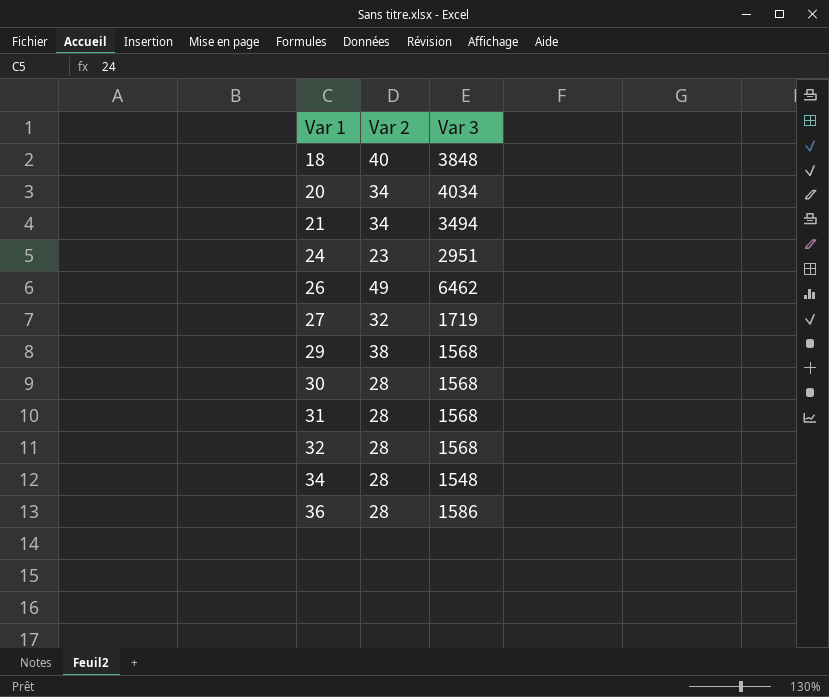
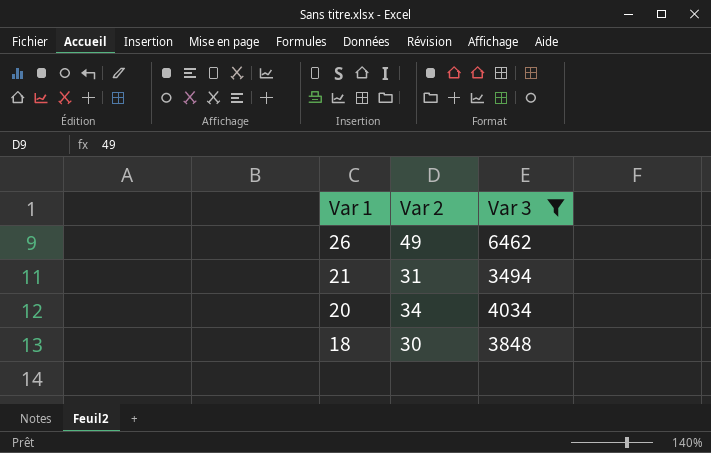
filter: none -> Var 3 >= 3494
row order: Var 1 ascending -> Var 1 descending
21 | Var 2: 34 -> 31
18 | Var 2: 40 -> 30

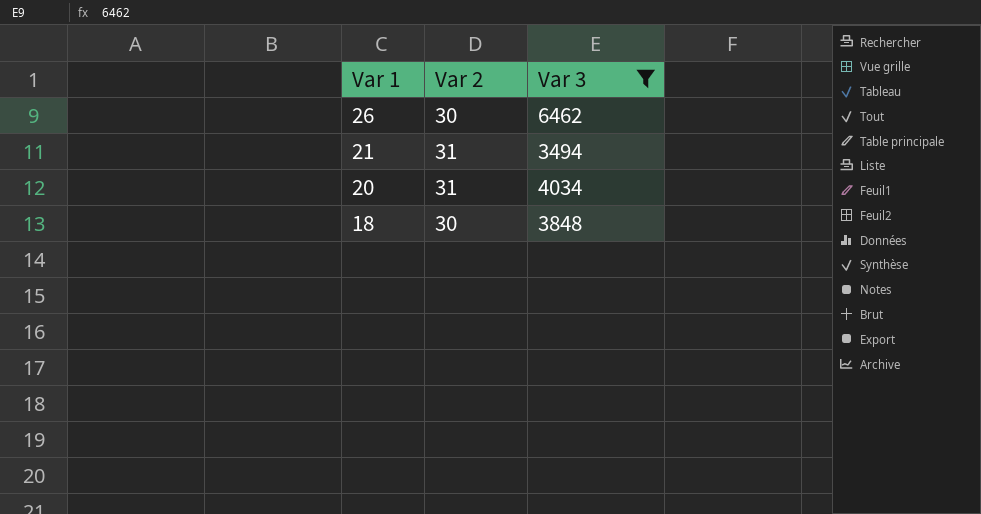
26 | Var 2: 49 -> 30
20 | Var 2: 34 -> 31

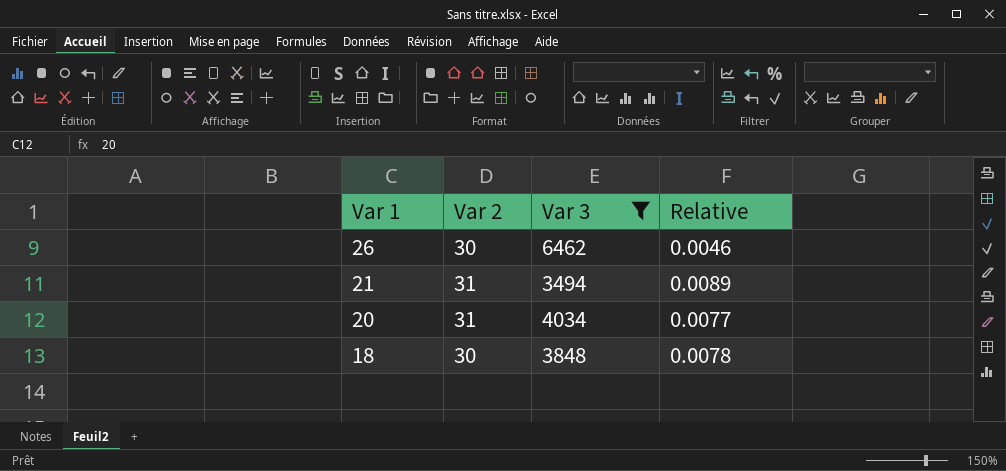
column Relative | formula: none -> [Var 2] / [Var 3]

